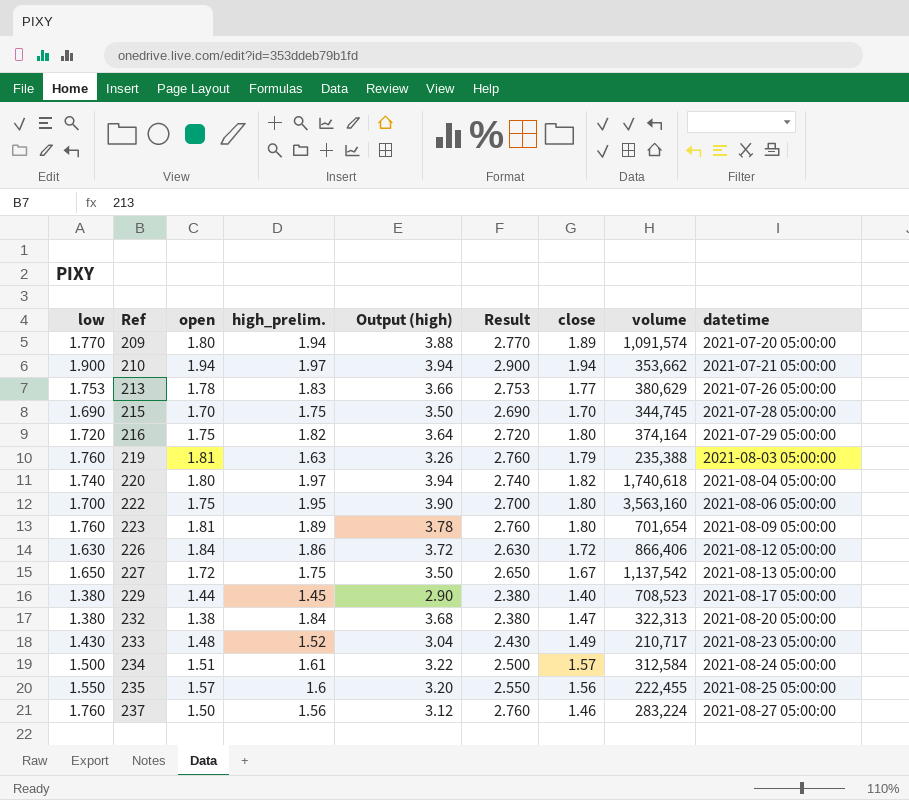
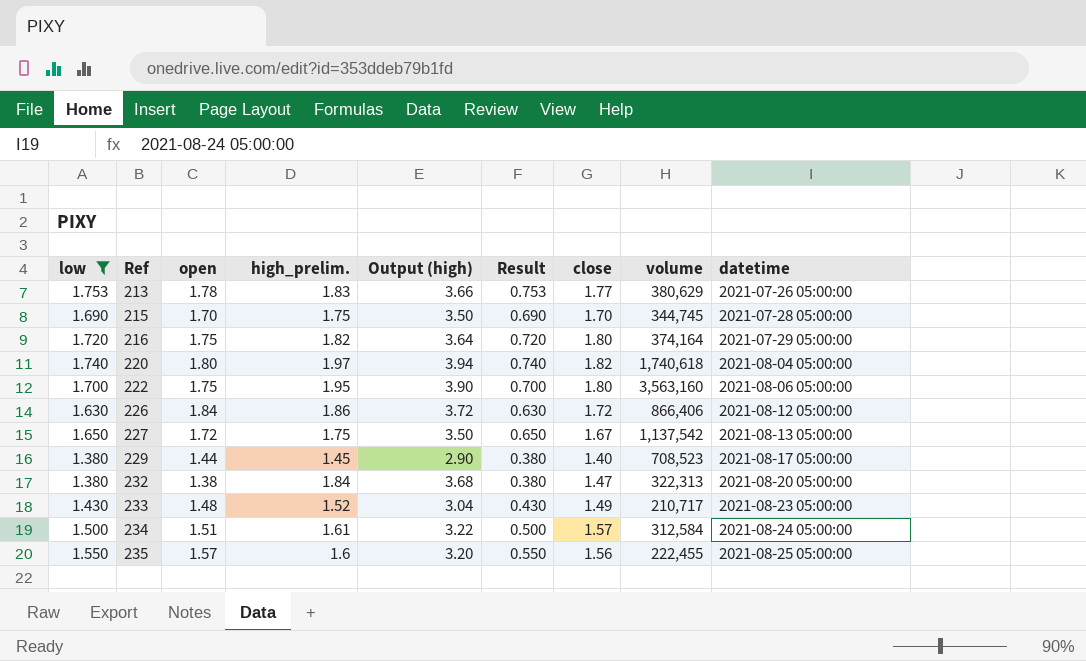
filter: none -> low <= 1.753
column Result | formula: [low] + 1 -> [low] - 1

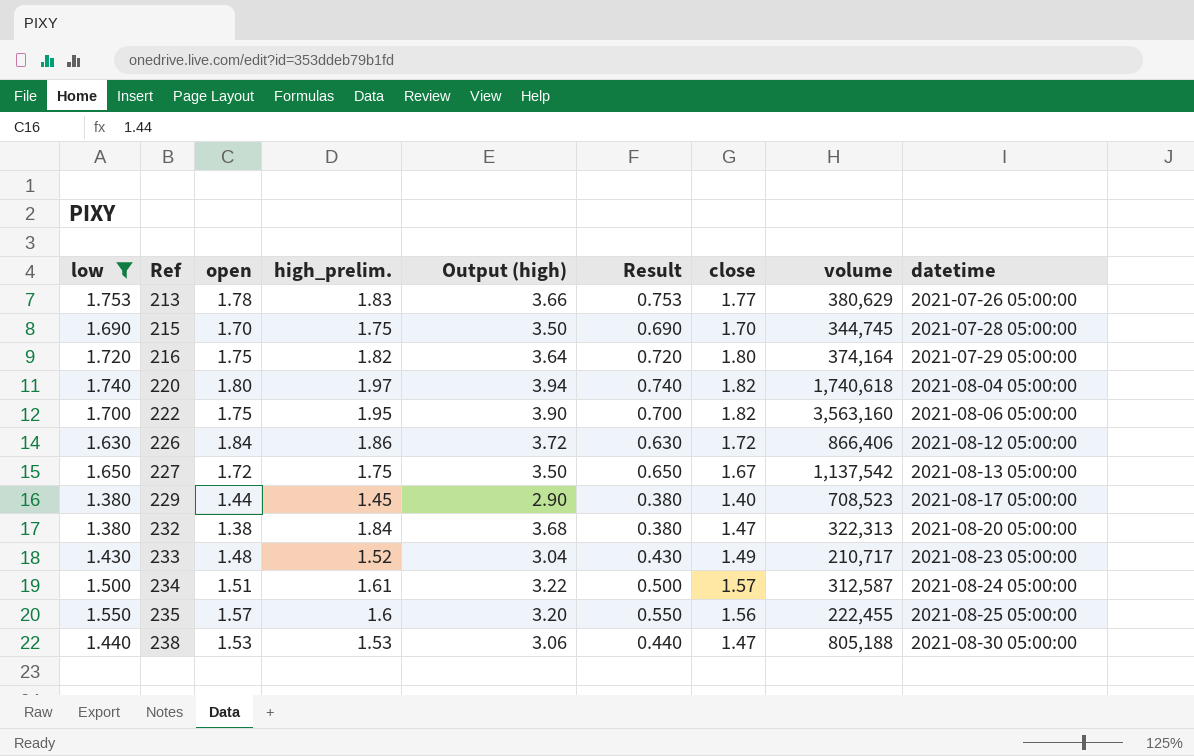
222 | close: 1.80 -> 1.82
234 | volume: 312,584 -> 312,587
row 238: none -> 1.440 | 1.53 | 1.53 | 3.06 | 0.440 | 1.47 | 805,188 | 2021-08-30 05:00:00

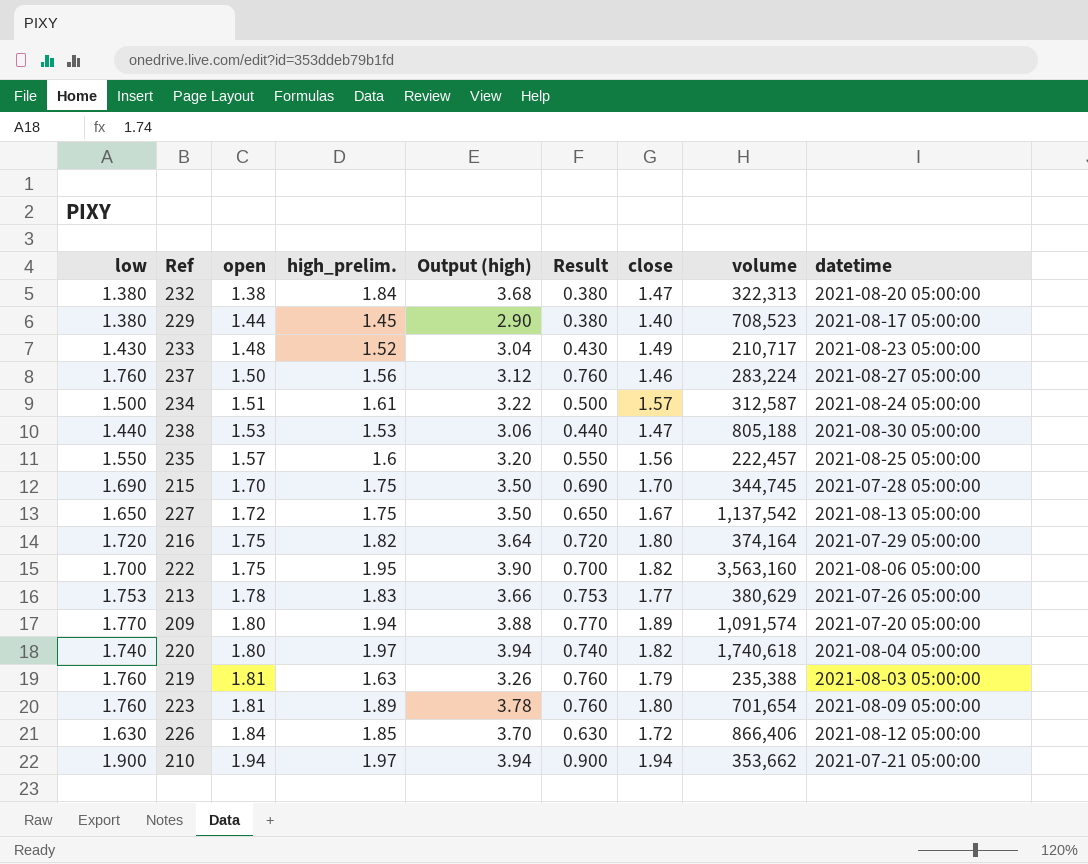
filter: low <= 1.753 -> none
row order: Ref ascending -> open ascending
235 | volume: 222,455 -> 222,457
226 | high_prelim.: 1.86 -> 1.85
226 | Output (high): 3.72 -> 3.70

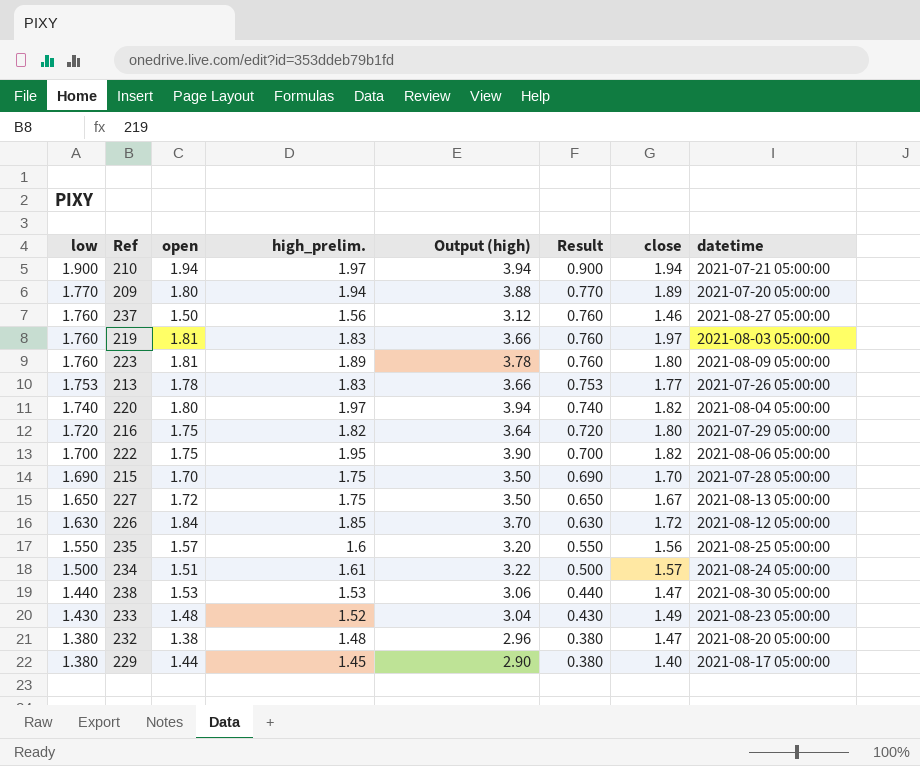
row order: open ascending -> low descending
column volume | position: 8 -> none
219 | high_prelim.: 1.63 -> 1.83
219 | Output (high): 3.26 -> 3.66
219 | close: 1.79 -> 1.97
232 | high_prelim.: 1.84 -> 1.48
232 | Output (high): 3.68 -> 2.96

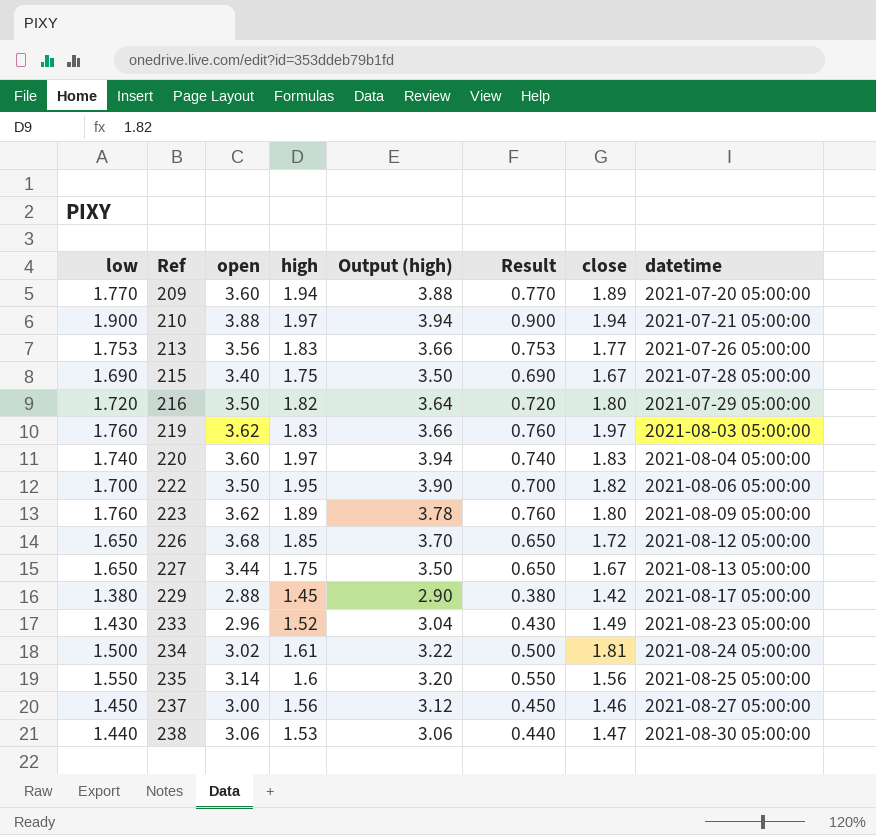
row order: low descending -> Ref ascending
column name: high_prelim. -> high
row 232: 1.380 | 1.38 | 1.48 | 2.96 | 0.380 | 1.47 | 2021-08-20 05:00:00 -> none
209 | open: 1.80 -> 3.60
210 | open: 1.94 -> 3.88
213 | open: 1.78 -> 3.56
215 | open: 1.70 -> 3.40
215 | close: 1.70 -> 1.67
216 | open: 1.75 -> 3.50
219 | open: 1.81 -> 3.62
220 | open: 1.80 -> 3.60
220 | close: 1.82 -> 1.83
222 | open: 1.75 -> 3.50
223 | open: 1.81 -> 3.62
226 | low: 1.630 -> 1.650
226 | open: 1.84 -> 3.68
226 | Result: 0.630 -> 0.650
227 | open: 1.72 -> 3.44
229 | open: 1.44 -> 2.88
229 | close: 1.40 -> 1.42
233 | open: 1.48 -> 2.96
234 | open: 1.51 -> 3.02
234 | close: 1.57 -> 1.81
235 | open: 1.57 -> 3.14
237 | low: 1.760 -> 1.450
237 | open: 1.50 -> 3.00
237 | Result: 0.760 -> 0.450
238 | open: 1.53 -> 3.06

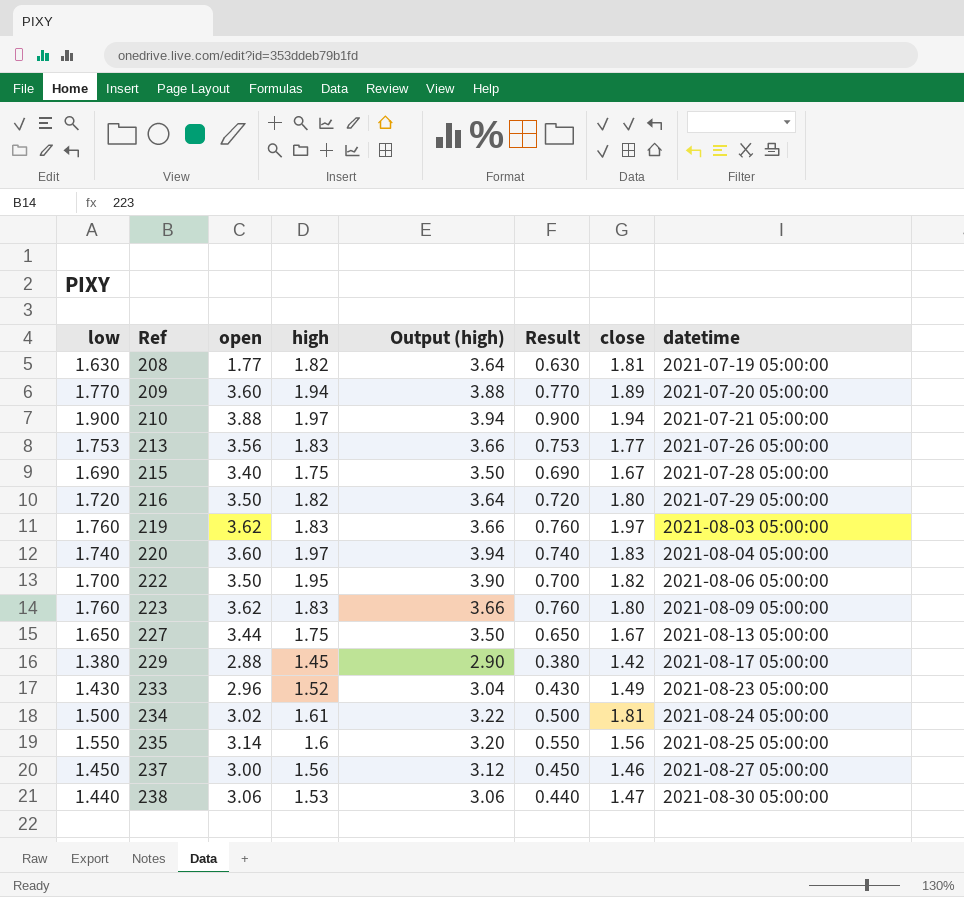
row 226: 1.650 | 3.68 | 1.85 | 3.70 | 0.650 | 1.72 | 2021-08-12 05:00:00 -> none
row 208: none -> 1.630 | 1.77 | 1.82 | 3.64 | 0.630 | 1.81 | 2021-07-19 05:00:00
223 | high: 1.89 -> 1.83
223 | Output (high): 3.78 -> 3.66

